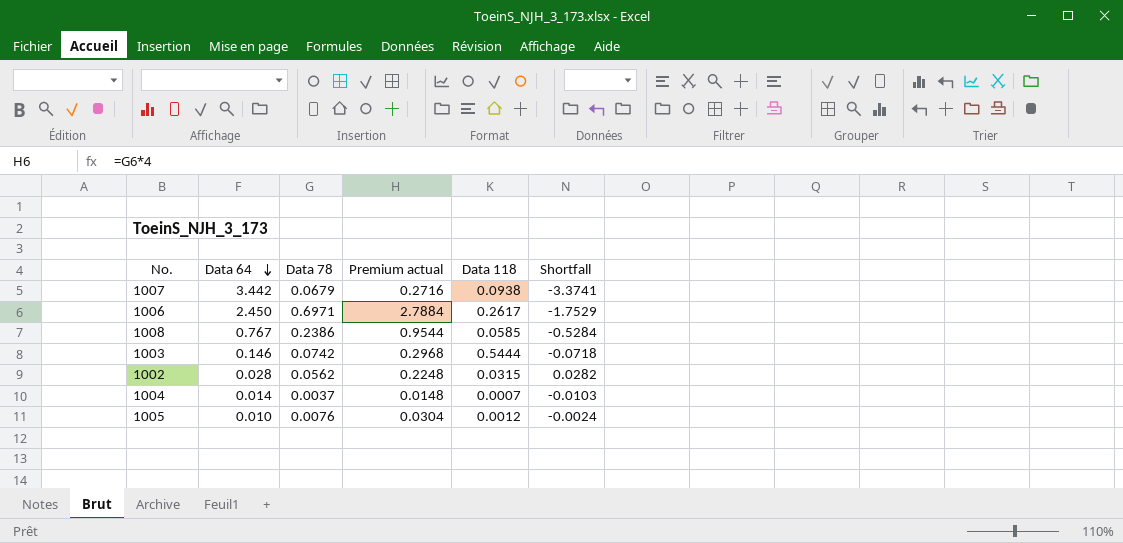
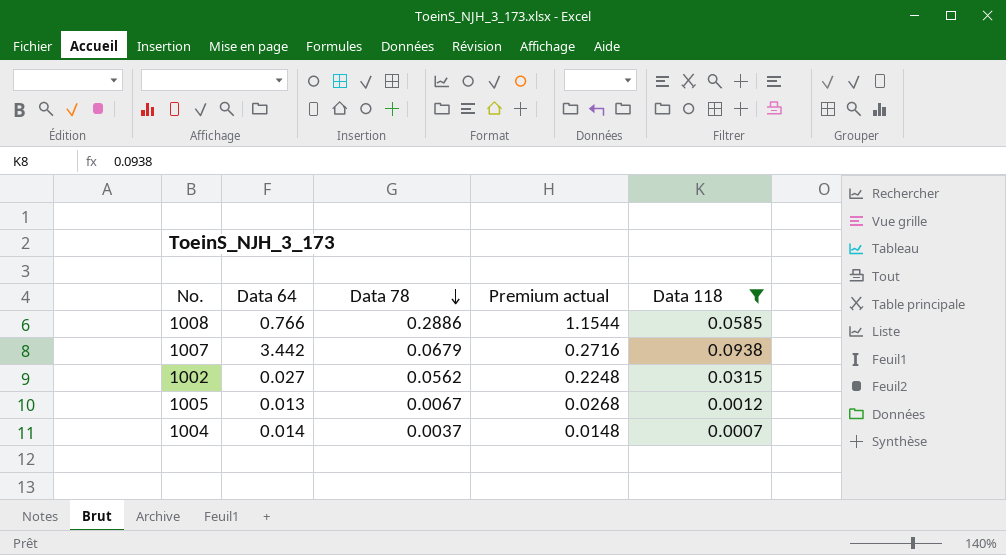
filter: none -> Data 118 <= 0.0938
row order: Data 64 descending -> Data 78 descending
column Shortfall | formula: [Data 78] - [Data 64] -> none
1008 | Data 64: 0.767 -> 0.766
1008 | Data 78: 0.2386 -> 0.2886
1008 | Premium actual: 0.9544 -> 1.1544
1002 | Data 64: 0.028 -> 0.027
1005 | Data 64: 0.010 -> 0.013
1005 | Data 78: 0.0076 -> 0.0067
1005 | Premium actual: 0.0304 -> 0.0268

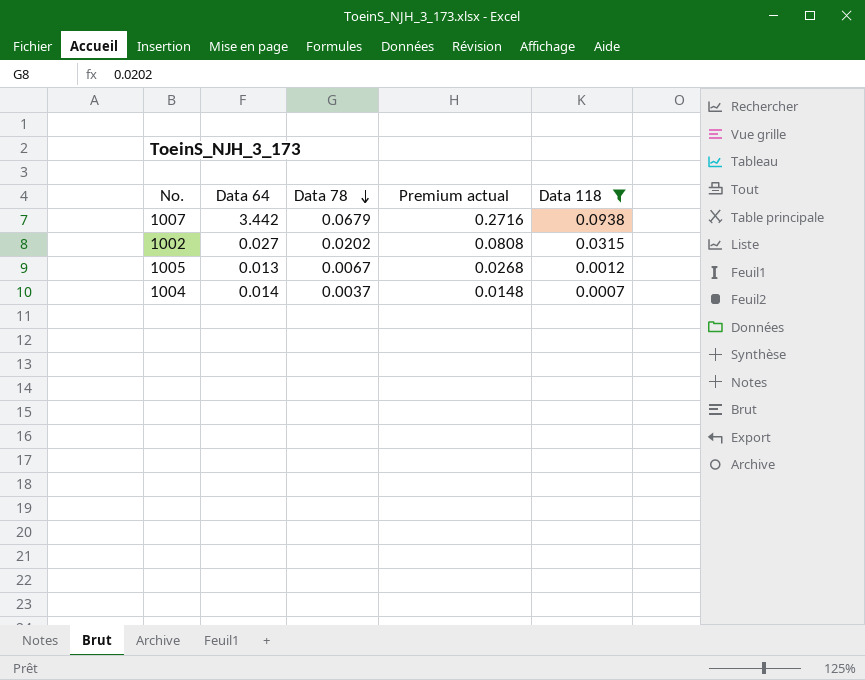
row 1008: 0.766 | 0.2886 | 1.1544 | 0.0585 -> none
1002 | Data 78: 0.0562 -> 0.0202
1002 | Premium actual: 0.2248 -> 0.0808

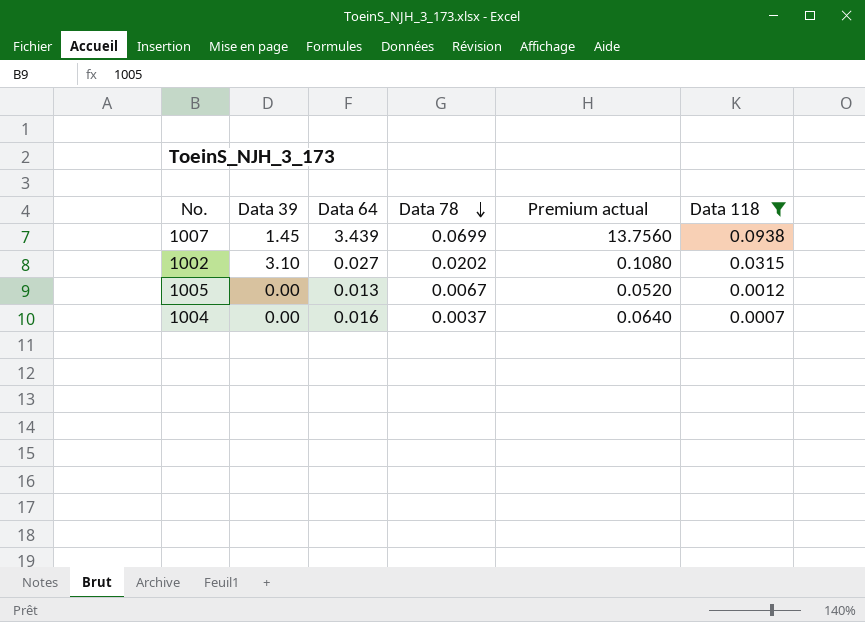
column Data 39 | position: none -> 2
column Premium actual | formula: [Data 78] * 4 -> [Data 64] * 4
1007 | Data 64: 3.442 -> 3.439
1007 | Data 78: 0.0679 -> 0.0699
1004 | Data 64: 0.014 -> 0.016

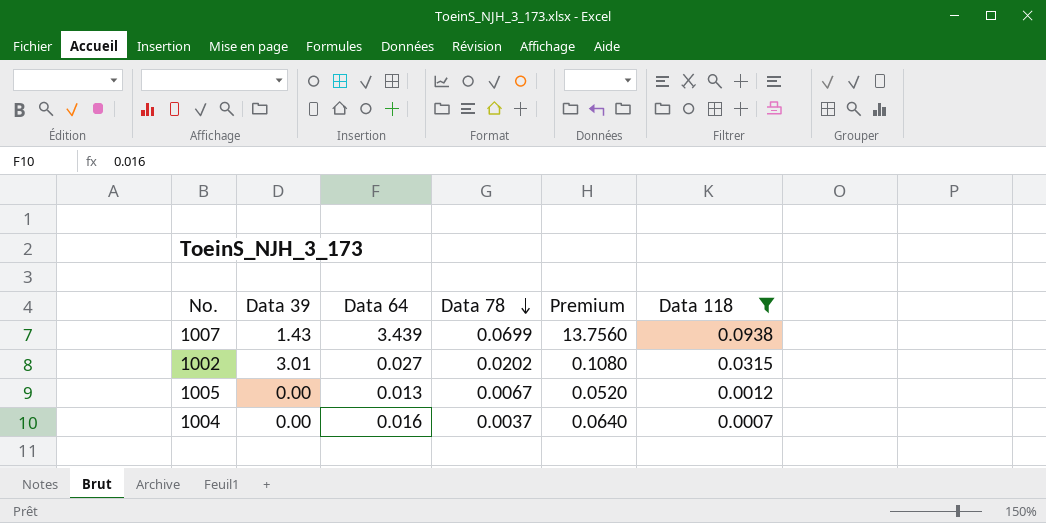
column name: Premium actual -> Premium
1007 | Data 39: 1.45 -> 1.43
1002 | Data 39: 3.10 -> 3.01

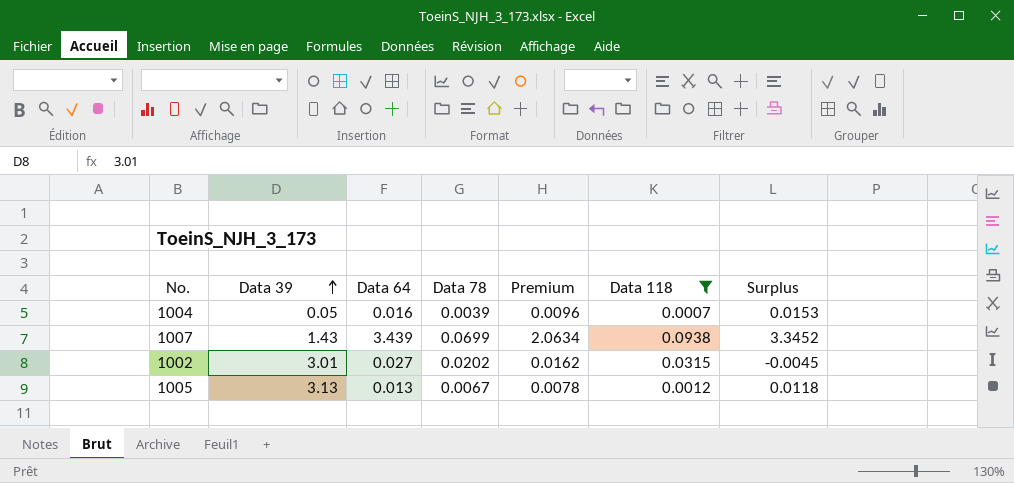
row order: Data 78 descending -> Data 39 ascending
column Premium | formula: [Data 64] * 4 -> [Data 64] * 0.6
column Surplus | formula: none -> [Data 64] - [Data 118]
1004 | Data 39: 0.00 -> 0.05
1004 | Data 78: 0.0037 -> 0.0039
1005 | Data 39: 0.00 -> 3.13

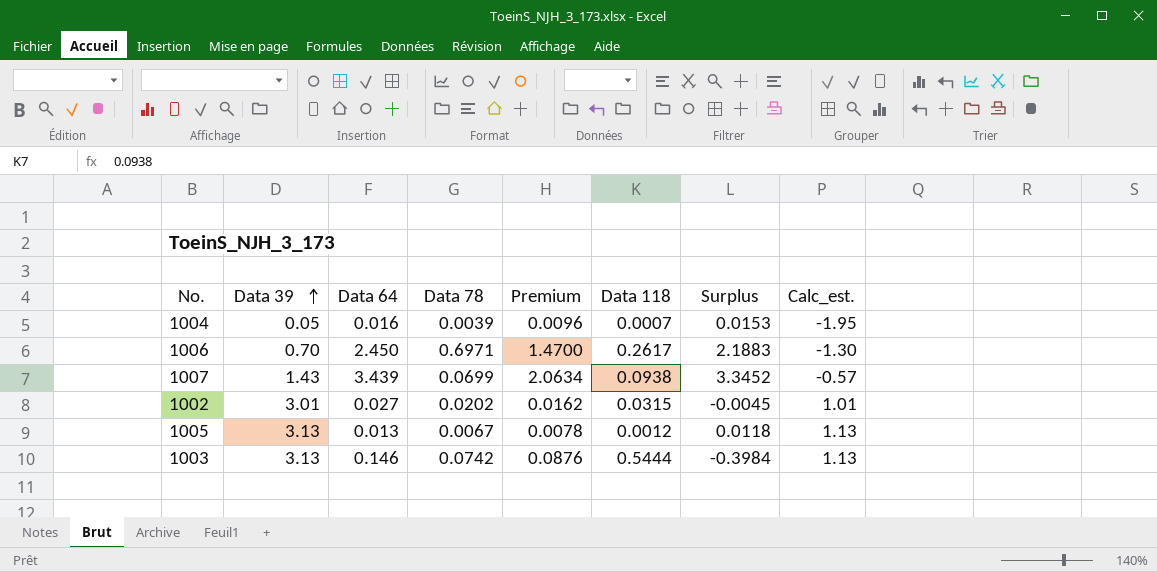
filter: Data 118 <= 0.0938 -> none
column Calc_est. | formula: none -> [Data 39] - 2

